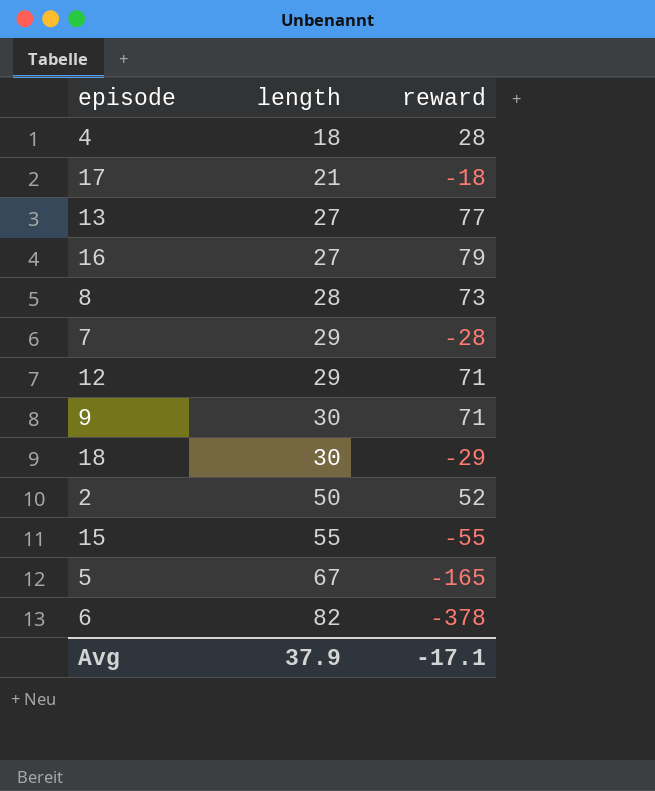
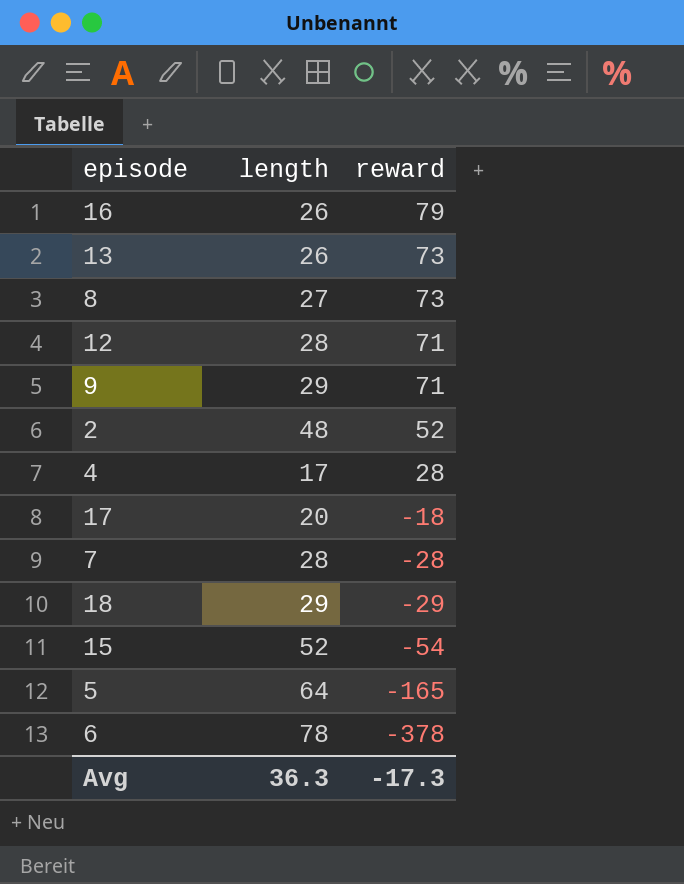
row order: length ascending -> reward descending
16 | length: 27 -> 26
13 | length: 27 -> 26
13 | reward: 77 -> 73
8 | length: 28 -> 27
12 | length: 29 -> 28
9 | length: 30 -> 29
2 | length: 50 -> 48
4 | length: 18 -> 17
17 | length: 21 -> 20
7 | length: 29 -> 28
18 | length: 30 -> 29
15 | length: 55 -> 52
15 | reward: -55 -> -54
5 | length: 67 -> 64
6 | length: 82 -> 78
Avg | length: 37.9 -> 36.3
Avg | reward: -17.1 -> -17.3

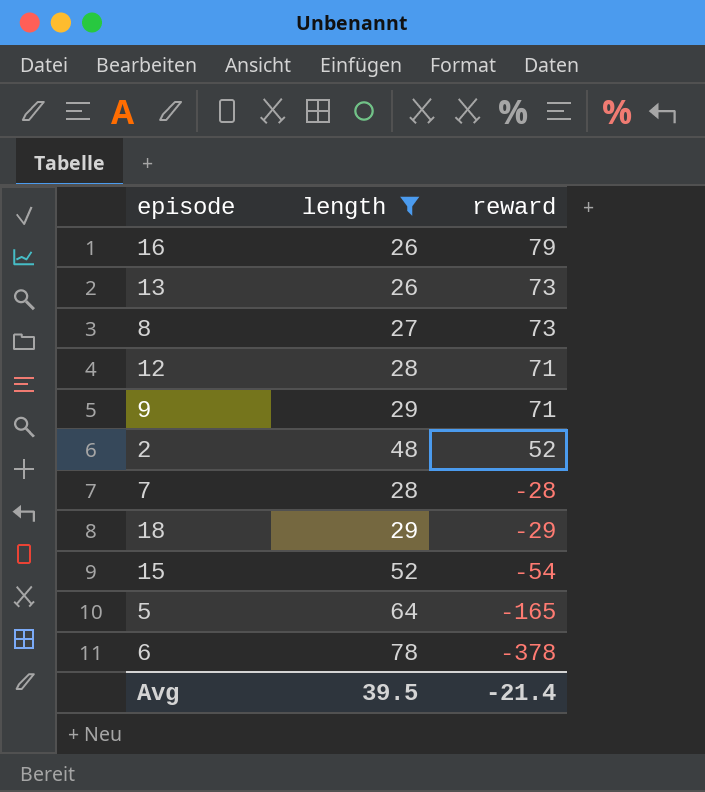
filter: none -> length >= 26
Avg | length: 36.3 -> 39.5
Avg | reward: -17.3 -> -21.4

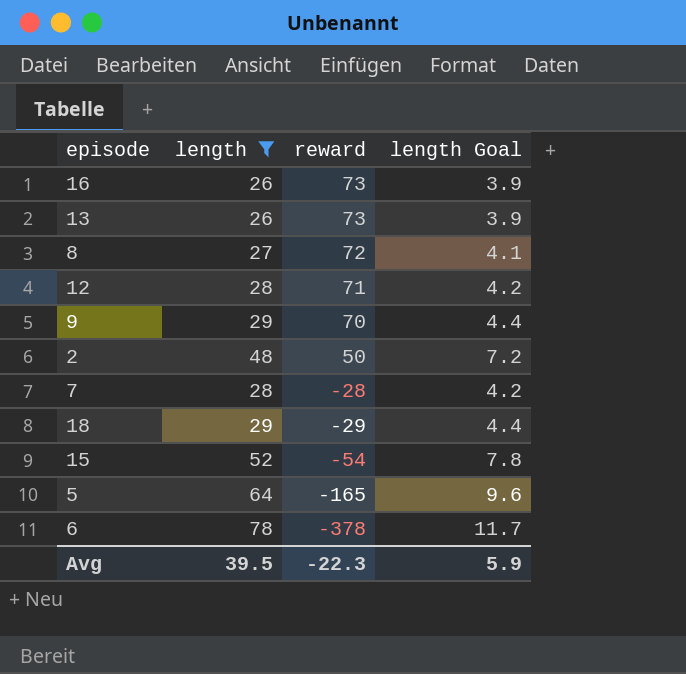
column length Goal | formula: none -> [length] * 0.15
16 | reward: 79 -> 73
8 | reward: 73 -> 72
9 | reward: 71 -> 70
2 | reward: 52 -> 50
Avg | reward: -21.4 -> -22.3

